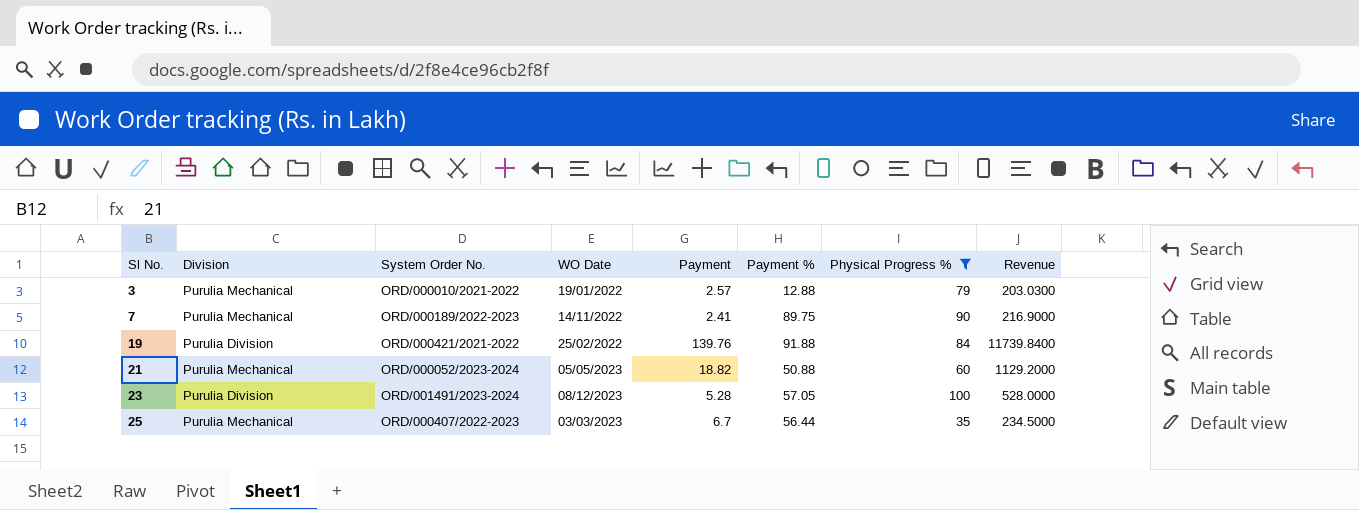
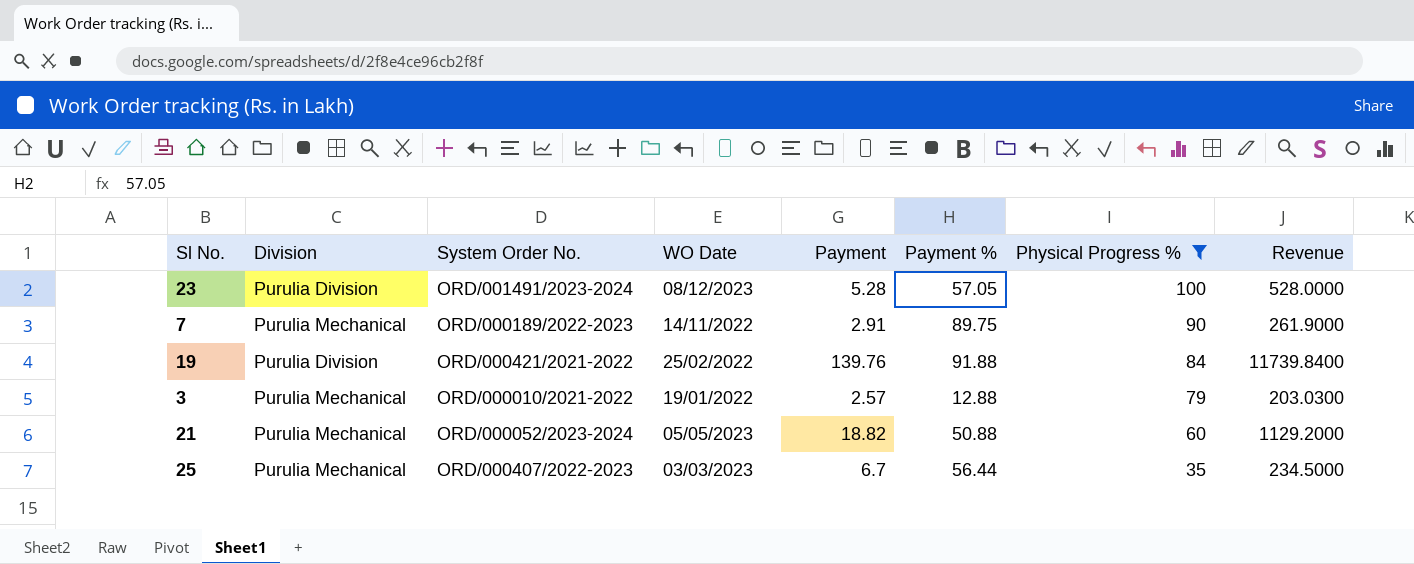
row order: Sl No. ascending -> Physical Progress % descending
7 | Payment: 2.41 -> 2.91
7 | Revenue: 216.9000 -> 261.9000

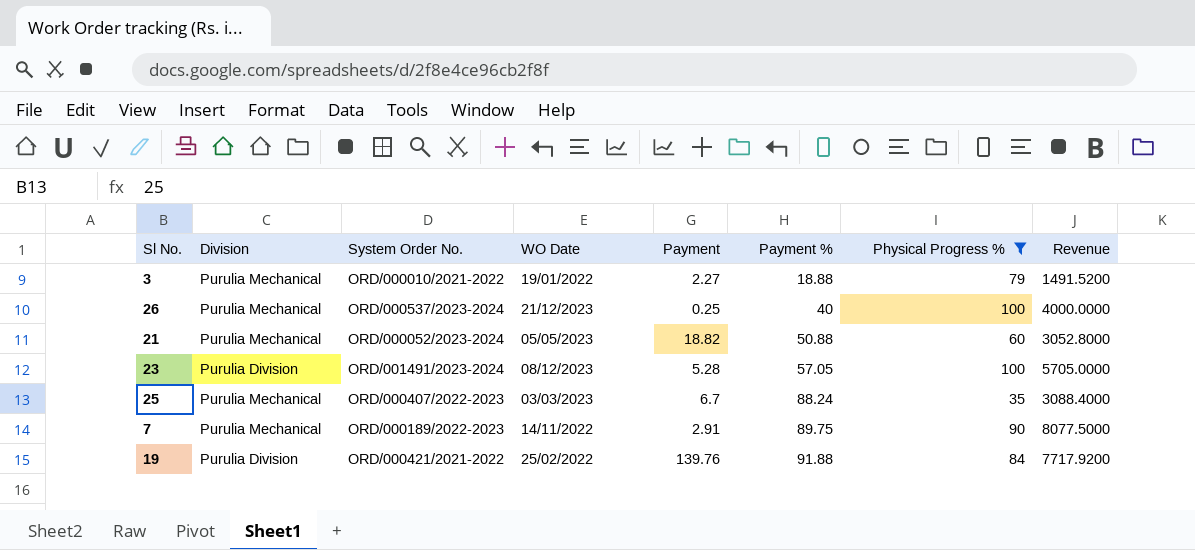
row order: Physical Progress % descending -> Payment % ascending
column Revenue | formula: [Payment] * [Physical Progress %] -> [Payment %] * [Physical Progress %]
3 | Payment: 2.57 -> 2.27
3 | Payment %: 12.88 -> 18.88
row 26: none -> Purulia Mechanical | ORD/000537/2023-2024 | 21/12/2023 | 0.25 | 40 | 100 | 4000.0000
25 | Payment %: 56.44 -> 88.24

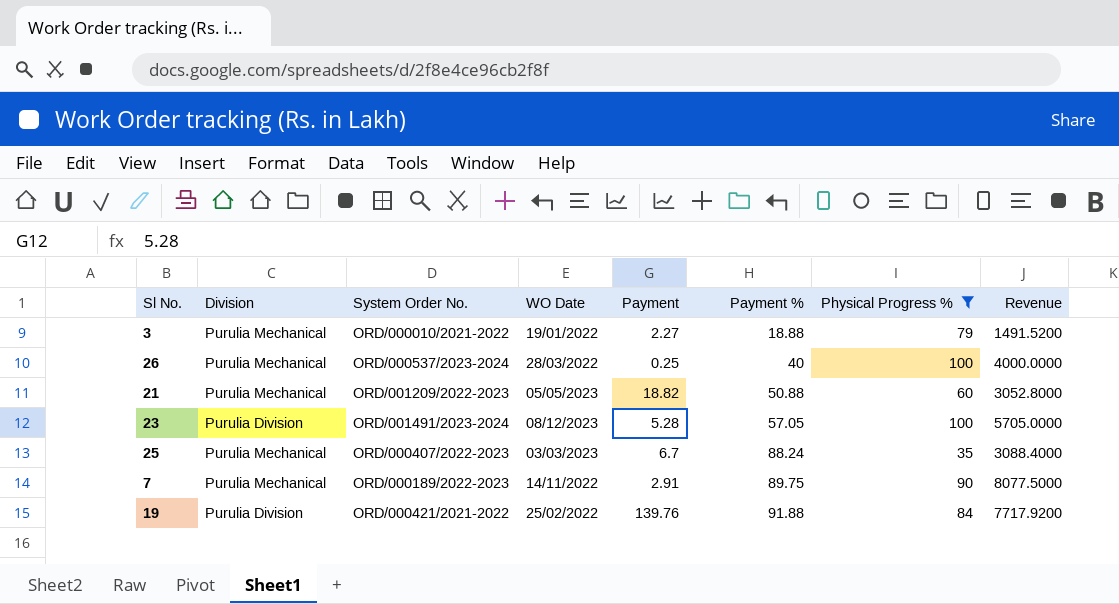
26 | WO Date: 21/12/2023 -> 28/03/2022
21 | System Order No.: ORD/000052/2023-2024 -> ORD/001209/2022-2023

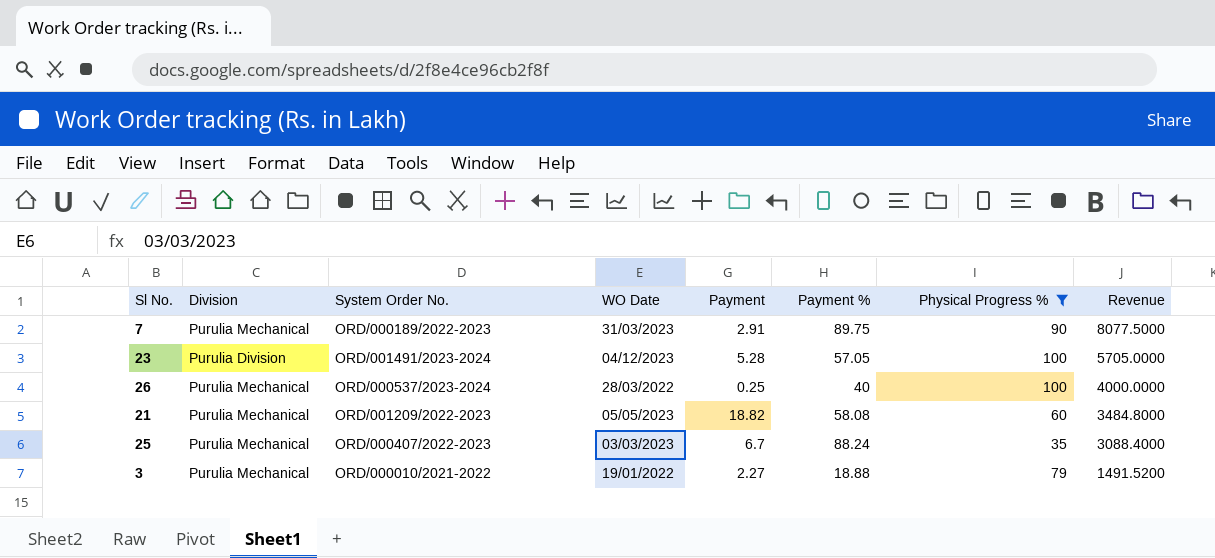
row order: Payment % ascending -> Revenue descending
row 19: Purulia Division | ORD/000421/2021-2022 | 25/02/2022 | 139.76 | 91.88 | 84 | 7717.9200 -> none
7 | WO Date: 14/11/2022 -> 31/03/2023
23 | WO Date: 08/12/2023 -> 04/12/2023
21 | Payment %: 50.88 -> 58.08
21 | Revenue: 3052.8000 -> 3484.8000

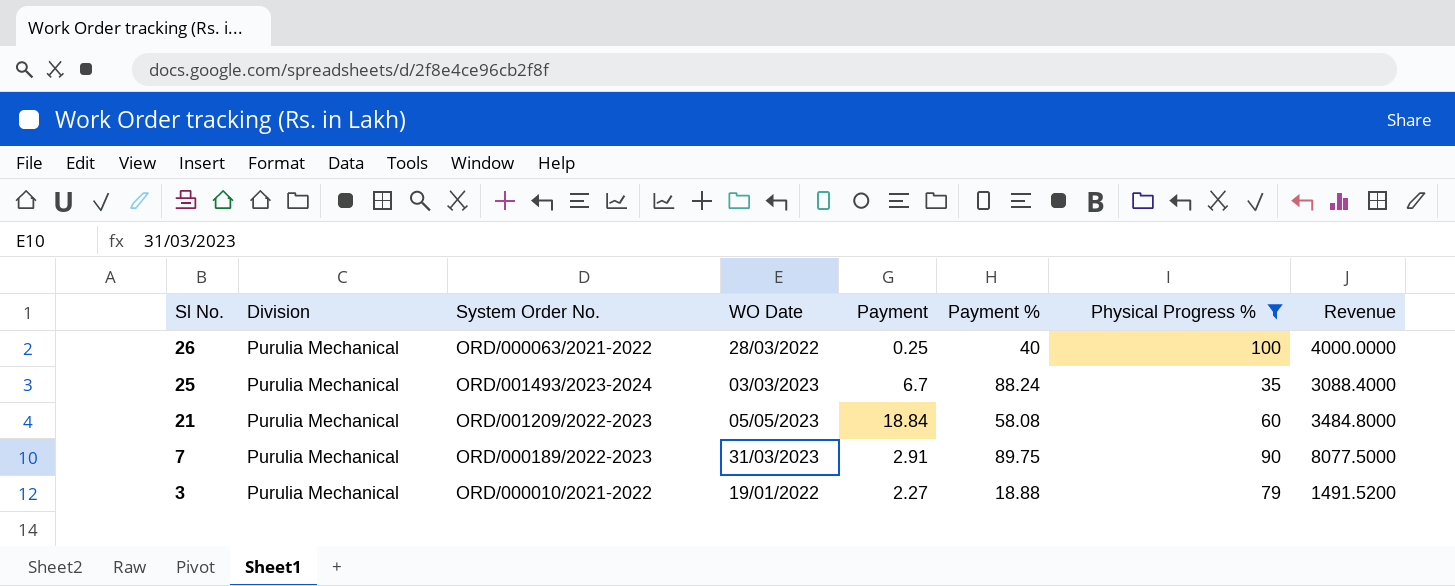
row order: Revenue descending -> Sl No. descending
row 23: Purulia Division | ORD/001491/2023-2024 | 04/12/2023 | 5.28 | 57.05 | 100 | 5705.0000 -> none
26 | System Order No.: ORD/000537/2023-2024 -> ORD/000063/2021-2022
25 | System Order No.: ORD/000407/2022-2023 -> ORD/001493/2023-2024
21 | Payment: 18.82 -> 18.84

